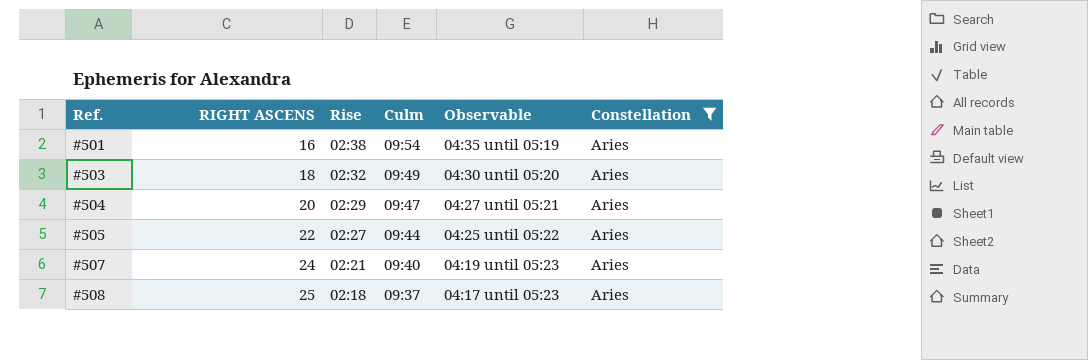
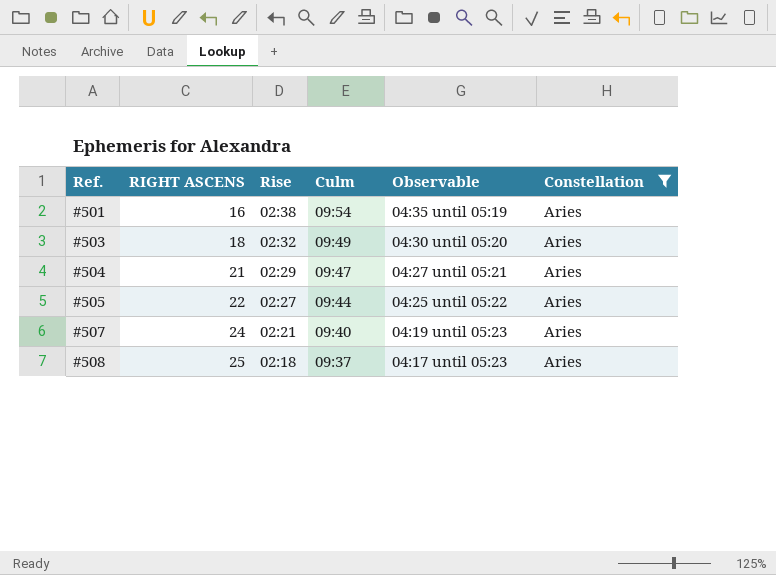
#504 | RIGHT ASCENS: 20 -> 21

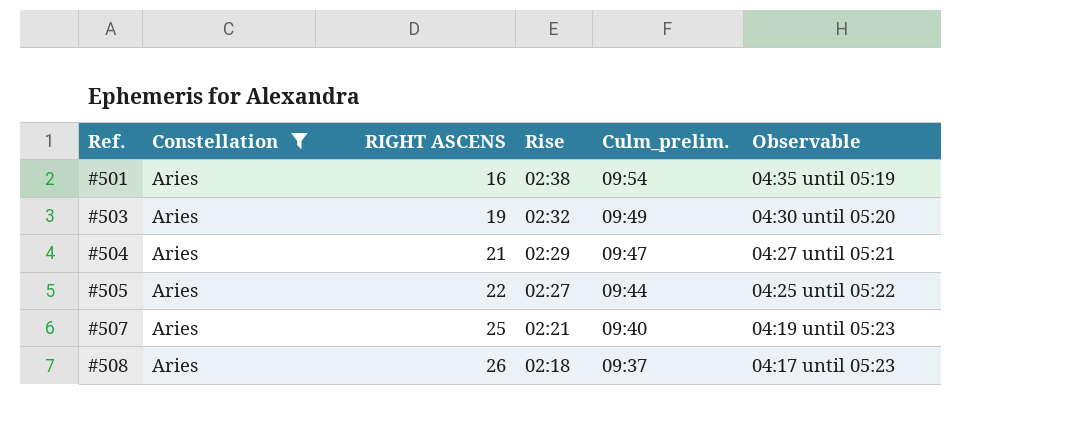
column Constellation | position: 6 -> 2
column name: Culm -> Culm_prelim.
#503 | RIGHT ASCENS: 18 -> 19
#507 | RIGHT ASCENS: 24 -> 25
#508 | RIGHT ASCENS: 25 -> 26

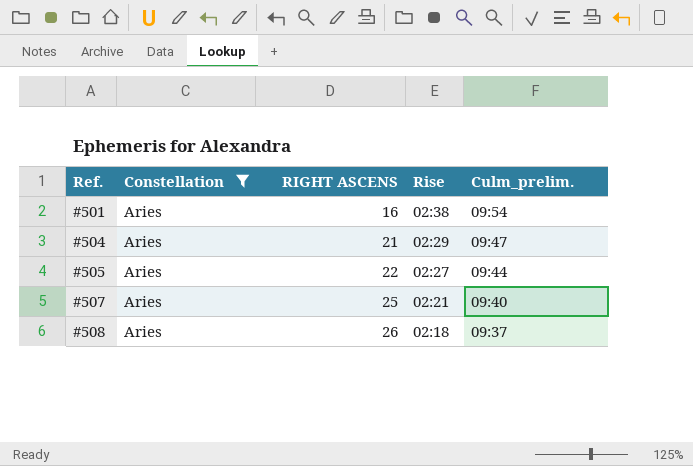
column Observable | position: 6 -> none
row #503: Aries | 19 | 02:32 | 09:49 | 04:30 until 05:20 -> none

